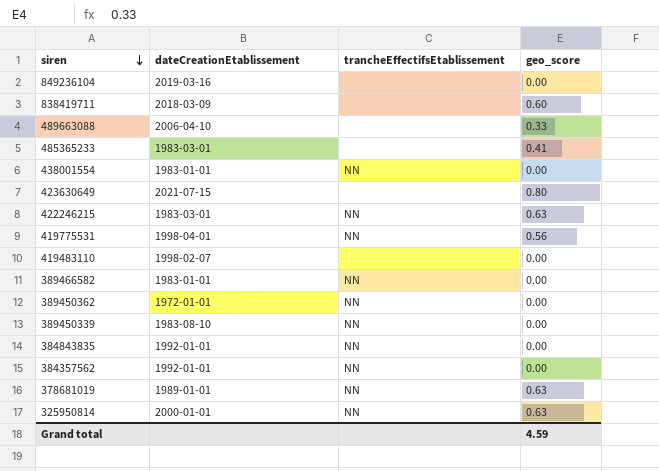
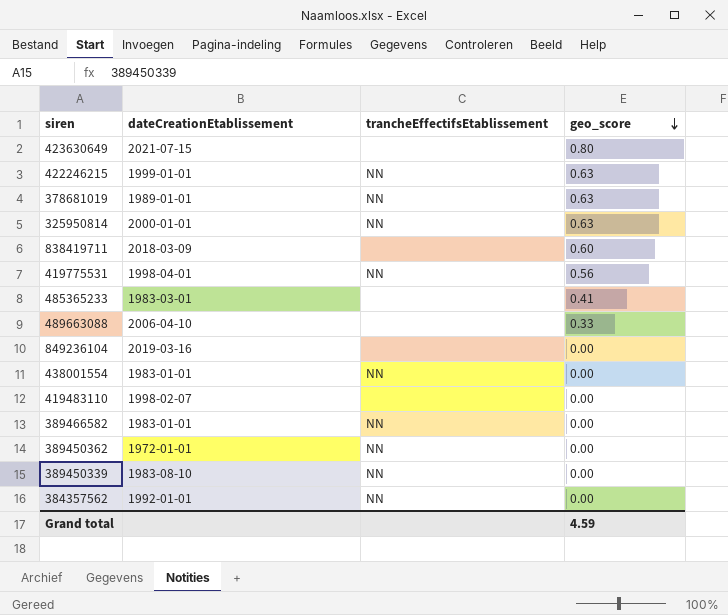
row order: siren descending -> geo_score descending
row 384843835: 1992-01-01 | NN | 0.00 -> none
422246215 | dateCreationEtablissement: 1983-03-01 -> 1999-01-01

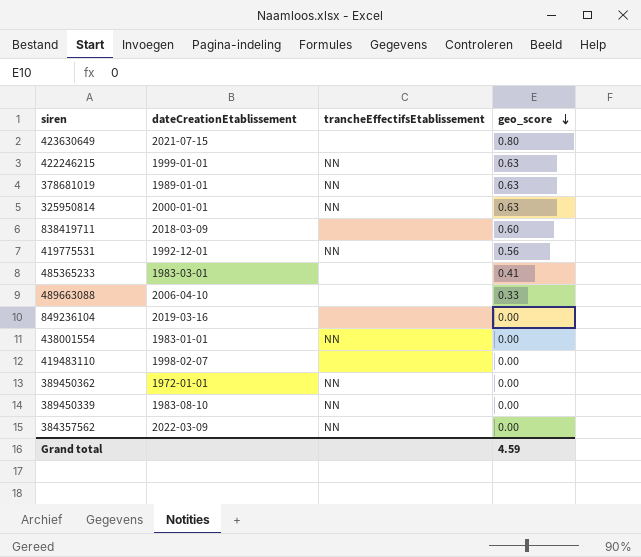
row 389466582: 1983-01-01 | NN | 0.00 -> none
419775531 | dateCreationEtablissement: 1998-04-01 -> 1992-12-01
384357562 | dateCreationEtablissement: 1992-01-01 -> 2022-03-09

